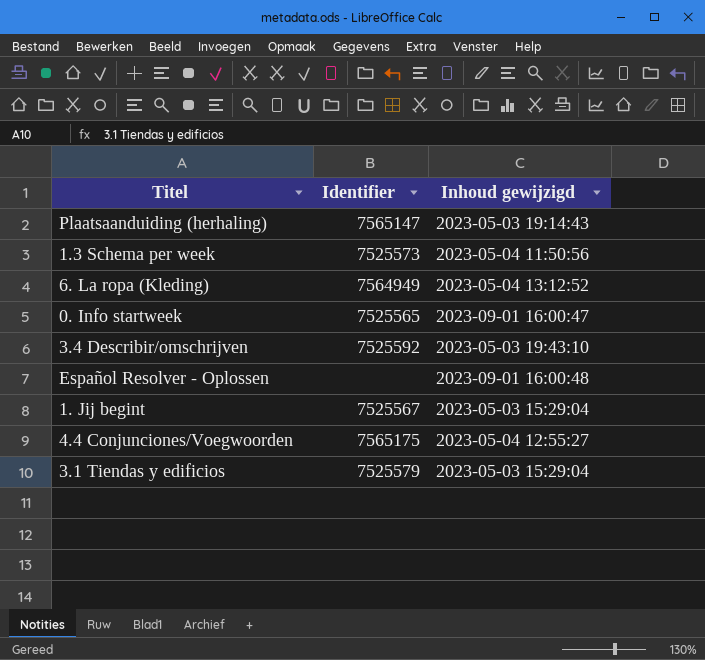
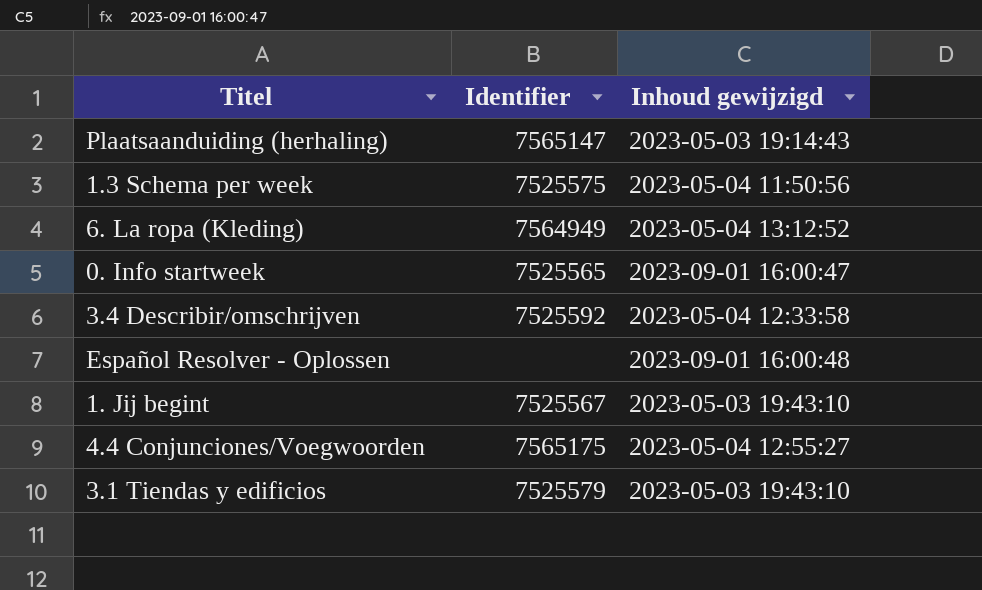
1.3 Schema per week | Identifier: 7525573 -> 7525575
3.4 Describir/omschrijven | Inhoud gewijzigd: 2023-05-03 19:43:10 -> 2023-05-04 12:33:58
1. Jij begint | Inhoud gewijzigd: 2023-05-03 15:29:04 -> 2023-05-03 19:43:10
3.1 Tiendas y edificios | Inhoud gewijzigd: 2023-05-03 15:29:04 -> 2023-05-03 19:43:10

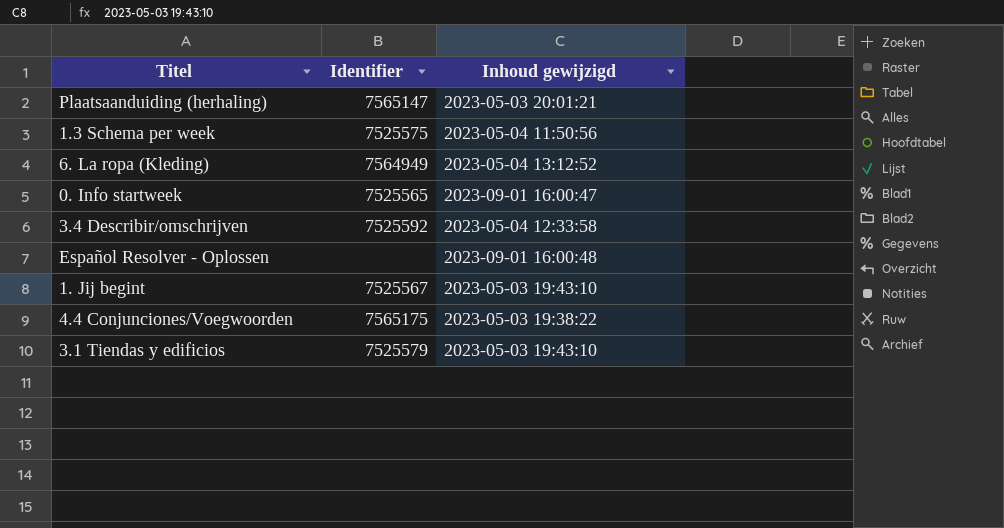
Plaatsaanduiding (herhaling) | Inhoud gewijzigd: 2023-05-03 19:14:43 -> 2023-05-03 20:01:21
4.4 Conjunciones/Voegwoorden | Inhoud gewijzigd: 2023-05-04 12:55:27 -> 2023-05-03 19:38:22

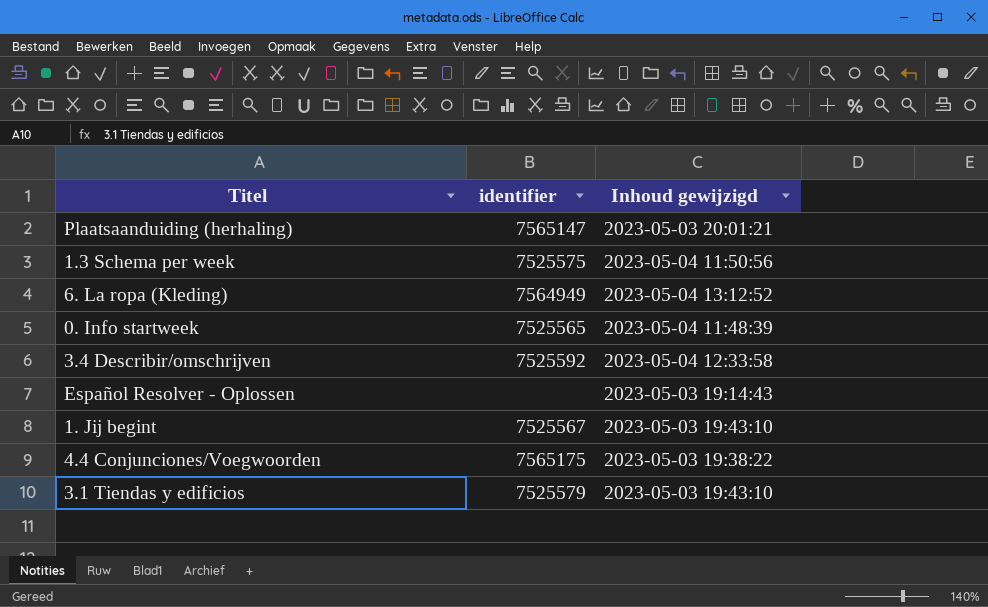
column name: Identifier -> identifier
0. Info startweek | Inhoud gewijzigd: 2023-09-01 16:00:47 -> 2023-05-04 11:48:39
Español Resolver - Oplossen | Inhoud gewijzigd: 2023-09-01 16:00:48 -> 2023-05-03 19:14:43

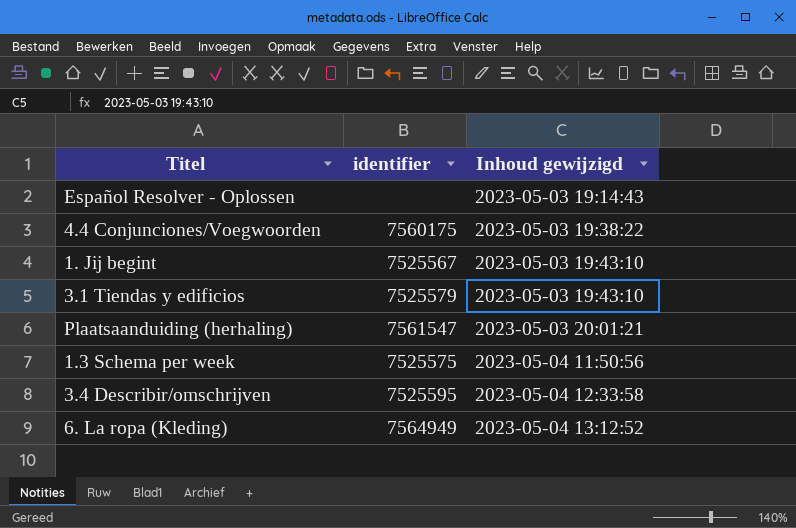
row order: none -> Inhoud gewijzigd ascending
row 0. Info startweek: 7525565 | 2023-05-04 11:48:39 -> none
4.4 Conjunciones/Voegwoorden | identifier: 7565175 -> 7560175
Plaatsaanduiding (herhaling) | identifier: 7565147 -> 7561547
3.4 Describir/omschrijven | identifier: 7525592 -> 7525595

